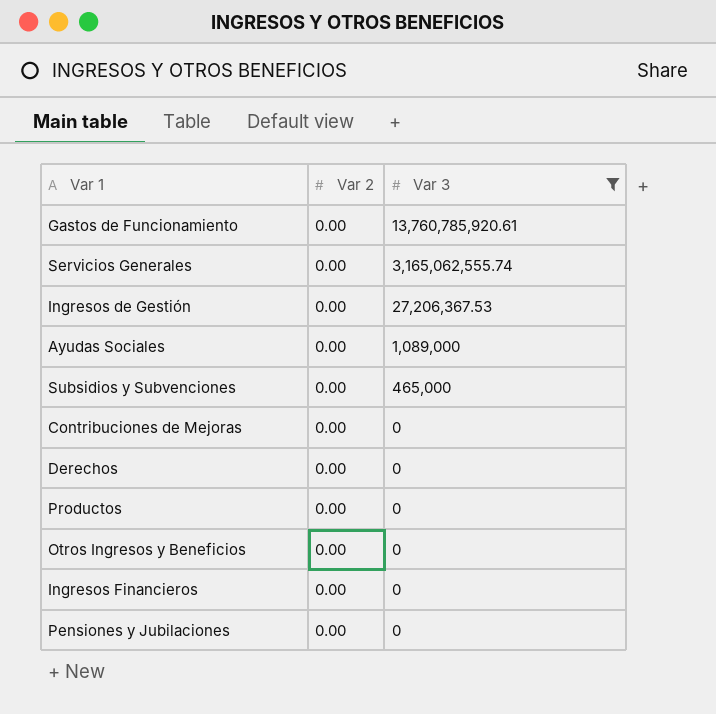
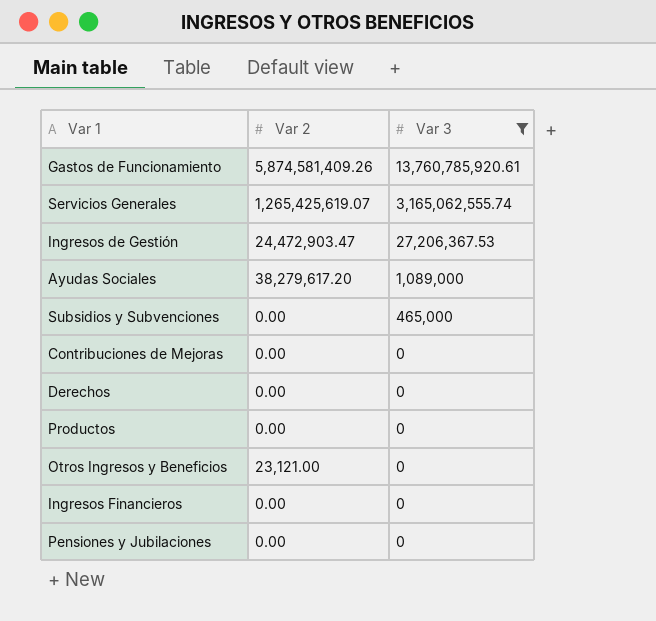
Gastos de Funcionamiento | Var 2: 0.00 -> 5,874,581,409.26
Servicios Generales | Var 2: 0.00 -> 1,265,425,619.07
Ingresos de Gestión | Var 2: 0.00 -> 24,472,903.47
Ayudas Sociales | Var 2: 0.00 -> 38,279,617.20
Otros Ingresos y Beneficios | Var 2: 0.00 -> 23,121.00

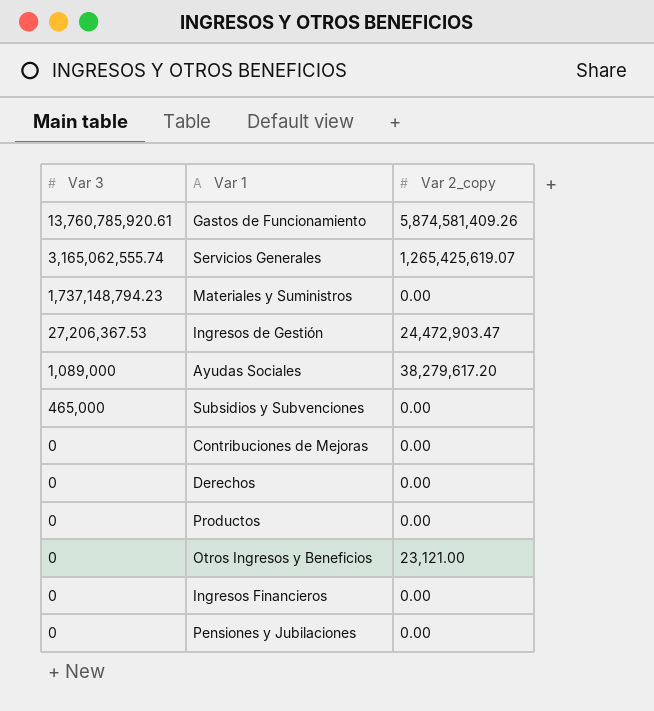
filter: Var 3 != 1,737,148,794.23 -> none
column Var 3 | position: 3 -> 1
column name: Var 2 -> Var 2_copy

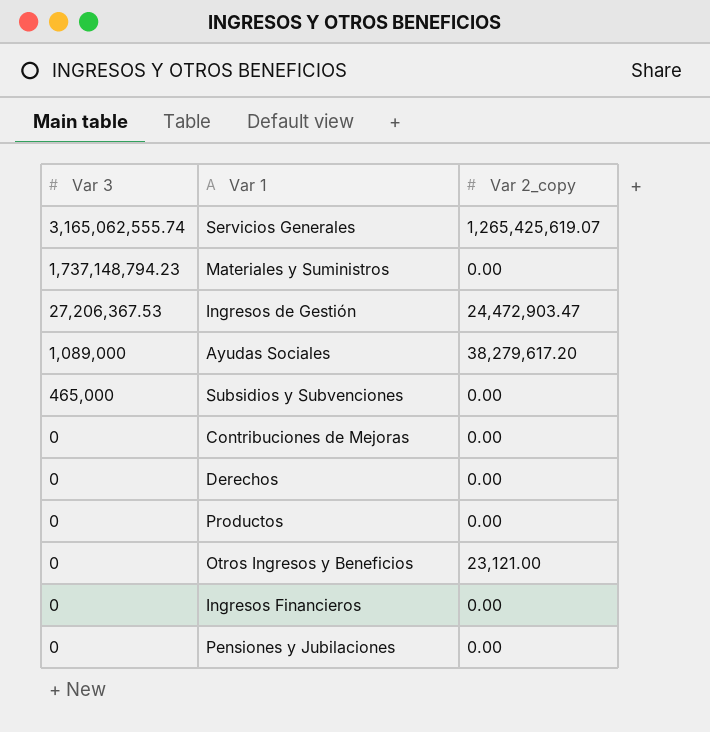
row Gastos de Funcionamiento: 13,760,785,920.61 | 5,874,581,409.26 -> none

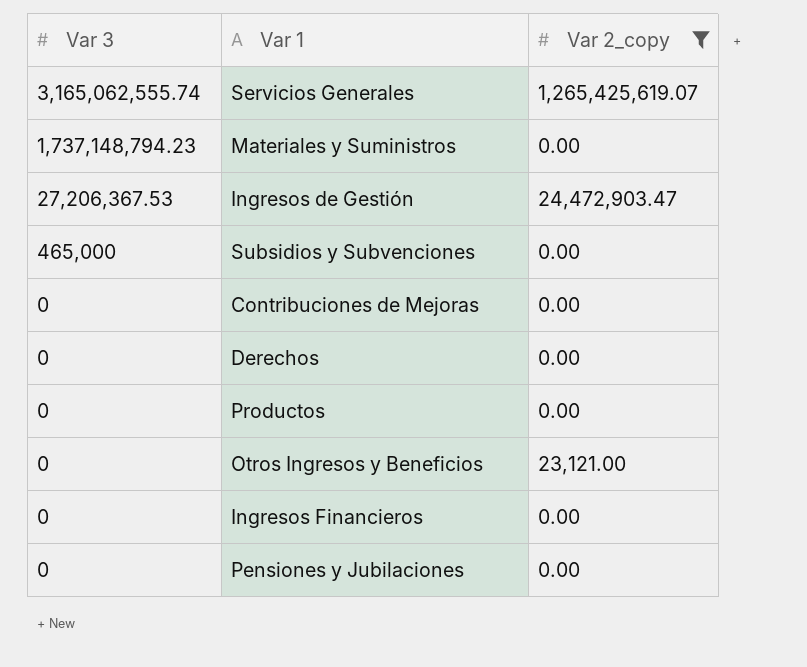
filter: none -> Var 2_copy != 38,279,617.20

